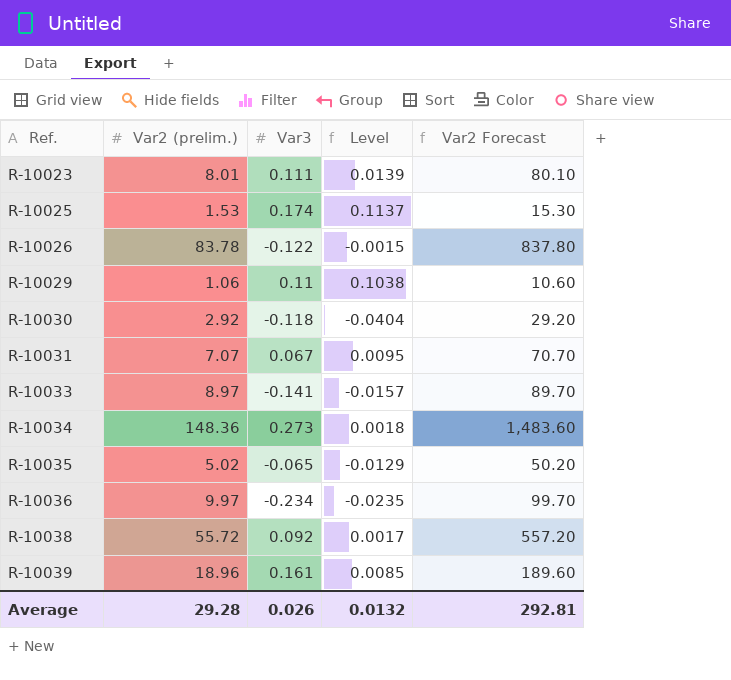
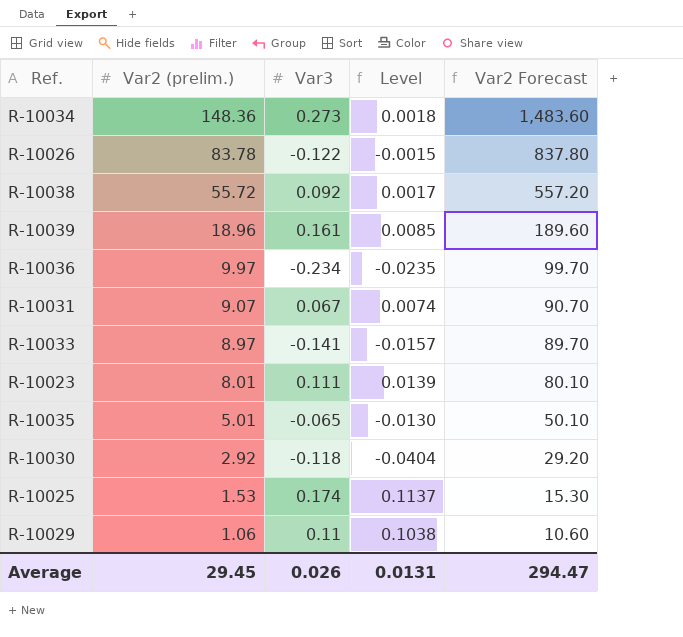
row order: Ref. ascending -> Var2 (prelim.) descending
R-10031 | Var2 (prelim.): 7.07 -> 9.07
R-10031 | Level: 0.0095 -> 0.0074
R-10031 | Var2 Forecast: 70.70 -> 90.70
R-10035 | Var2 (prelim.): 5.02 -> 5.01
R-10035 | Level: -0.0129 -> -0.0130
R-10035 | Var2 Forecast: 50.20 -> 50.10
Average | Var2 (prelim.): 29.28 -> 29.45
Average | Level: 0.0132 -> 0.0131
Average | Var2 Forecast: 292.81 -> 294.47

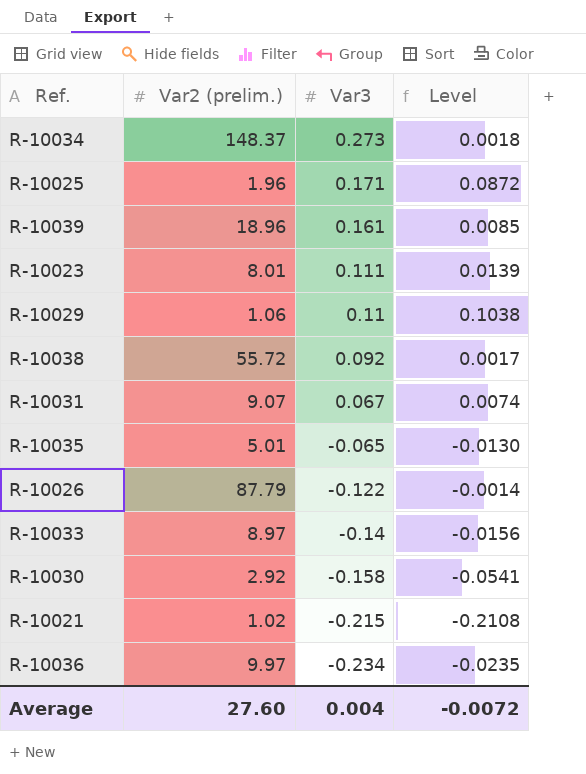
row order: Var2 (prelim.) descending -> Var3 descending
column Var2 Forecast | formula: [Var2 (prelim.)] * 10 -> none
R-10034 | Var2 (prelim.): 148.36 -> 148.37
R-10025 | Var2 (prelim.): 1.53 -> 1.96
R-10025 | Var3: 0.174 -> 0.171
R-10025 | Level: 0.1137 -> 0.0872
R-10026 | Var2 (prelim.): 83.78 -> 87.79
R-10026 | Level: -0.0015 -> -0.0014
R-10033 | Var3: -0.141 -> -0.14
R-10033 | Level: -0.0157 -> -0.0156
R-10030 | Var3: -0.118 -> -0.158
R-10030 | Level: -0.0404 -> -0.0541
row R-10021: none -> 1.02 | -0.215 | -0.2108
Average | Var2 (prelim.): 29.45 -> 27.60
Average | Var3: 0.026 -> 0.004
Average | Level: 0.0131 -> -0.0072

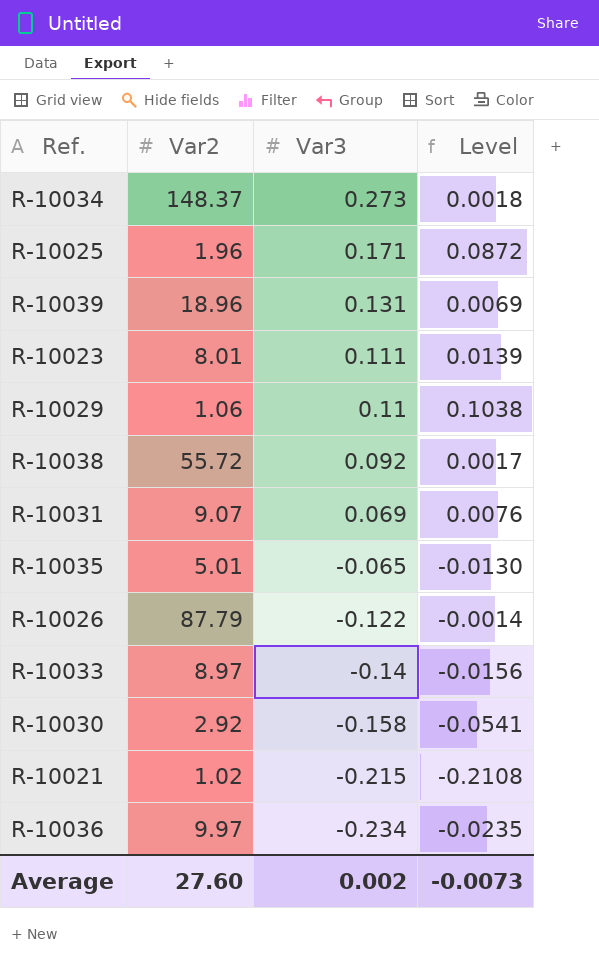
column name: Var2 (prelim.) -> Var2
R-10039 | Var3: 0.161 -> 0.131
R-10039 | Level: 0.0085 -> 0.0069
R-10031 | Var3: 0.067 -> 0.069
R-10031 | Level: 0.0074 -> 0.0076
Average | Var3: 0.004 -> 0.002
Average | Level: -0.0072 -> -0.0073

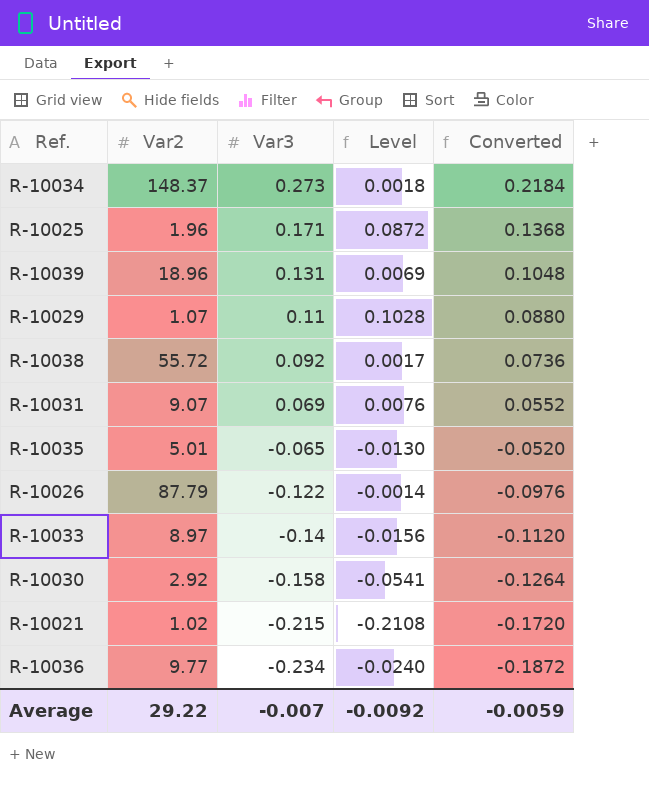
column Converted | formula: none -> [Var3] * 0.8
row R-10023: 8.01 | 0.111 | 0.0139 -> none
R-10029 | Var2: 1.06 -> 1.07
R-10029 | Level: 0.1038 -> 0.1028
R-10036 | Var2: 9.97 -> 9.77
R-10036 | Level: -0.0235 -> -0.0240
Average | Var2: 27.60 -> 29.22
Average | Var3: 0.002 -> -0.007
Average | Level: -0.0073 -> -0.0092

